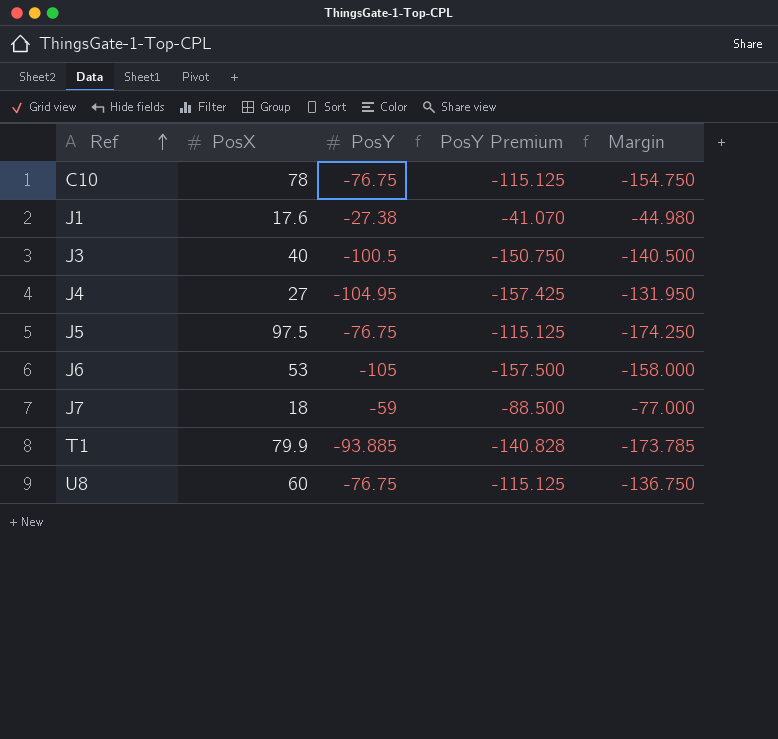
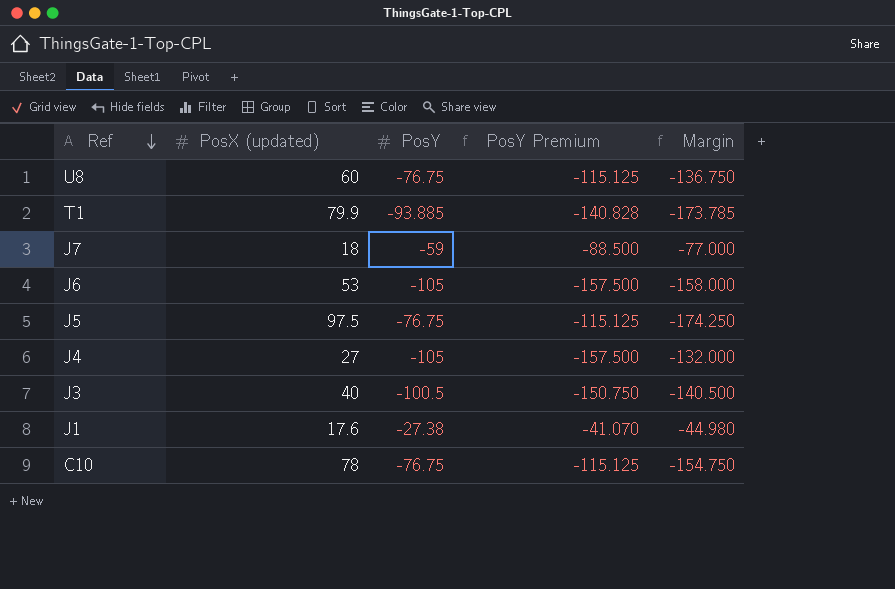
row order: Ref ascending -> Ref descending
column name: PosX -> PosX (updated)
J4 | PosY: -104.95 -> -105
J4 | PosY Premium: -157.425 -> -157.500
J4 | Margin: -131.950 -> -132.000

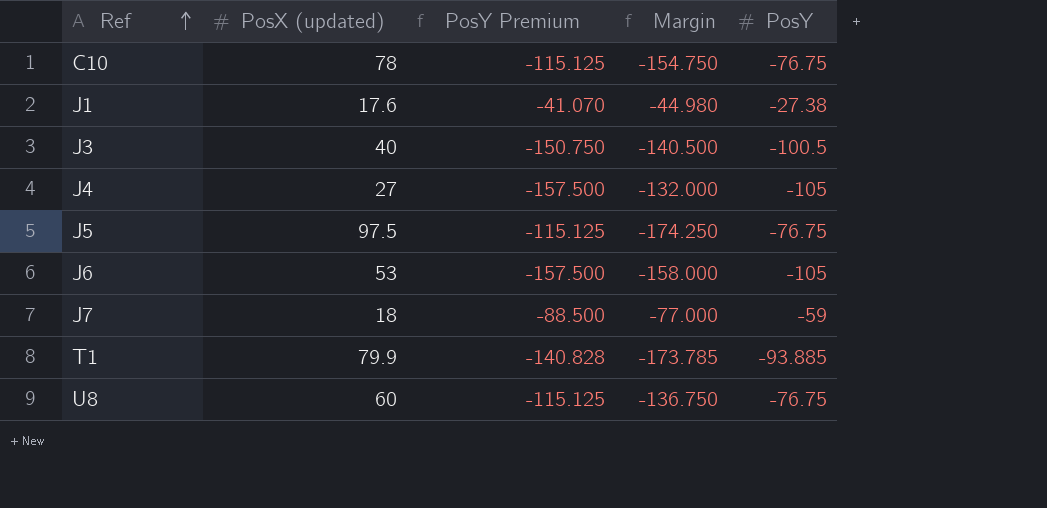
row order: Ref descending -> Ref ascending
column PosY | position: 3 -> 5

